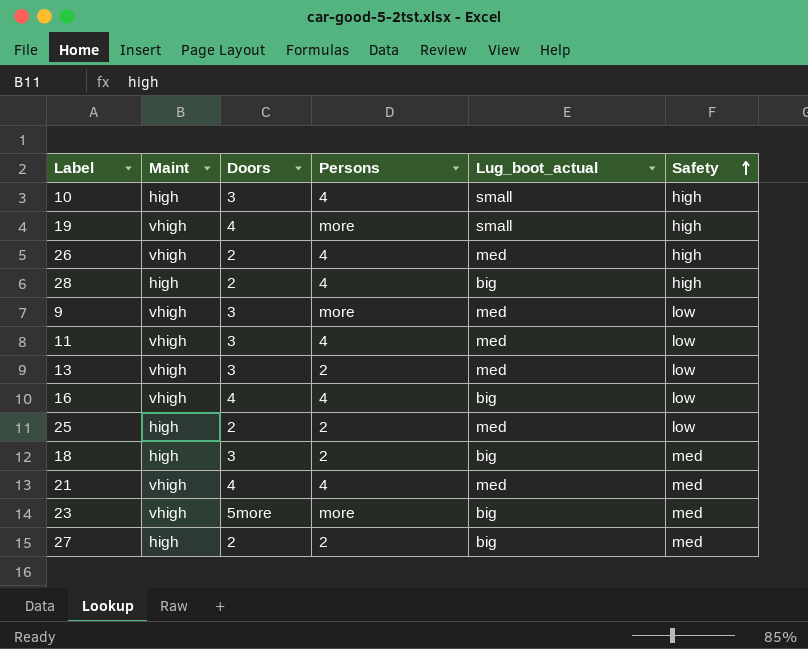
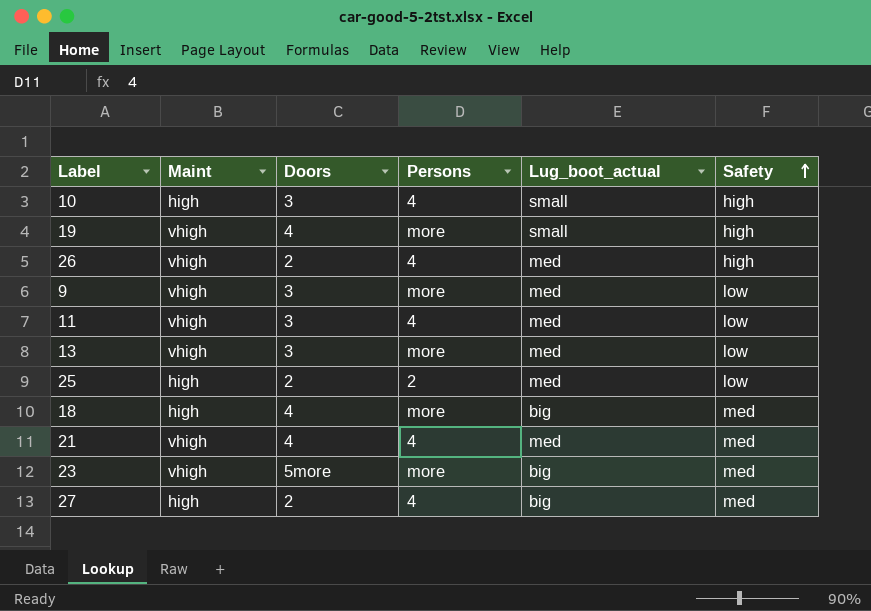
row 28: high | 2 | 4 | big | high -> none
row 16: vhigh | 4 | 4 | big | low -> none
13 | Persons: 2 -> more
18 | Doors: 3 -> 4
18 | Persons: 2 -> more
27 | Persons: 2 -> 4

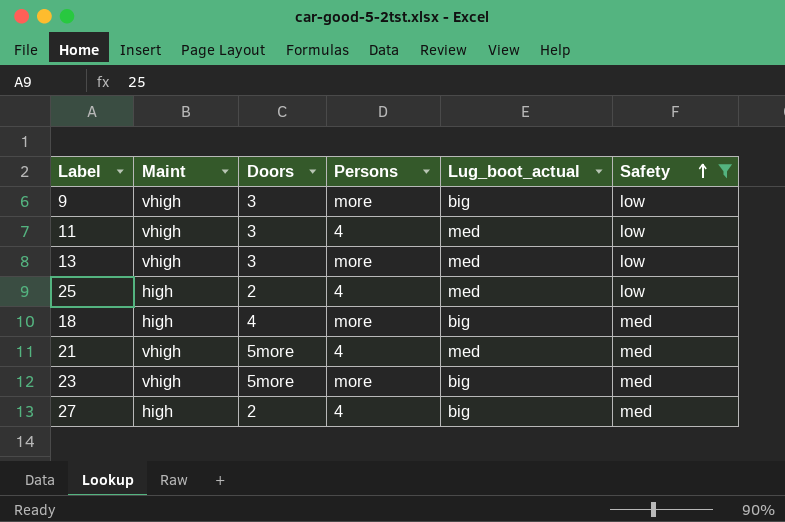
filter: none -> Safety != high
9 | Lug_boot_actual: med -> big
25 | Persons: 2 -> 4
21 | Doors: 4 -> 5more

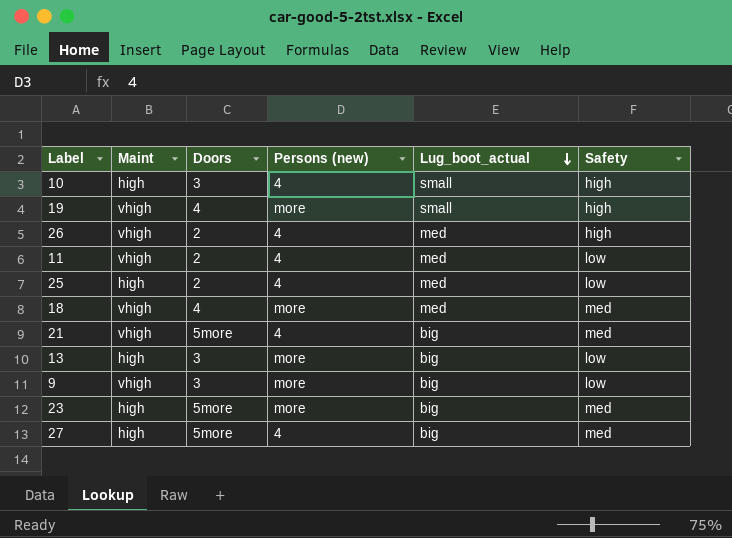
filter: Safety != high -> none
row order: Safety ascending -> Lug_boot_actual descending
column name: Persons -> Persons (new)
11 | Doors: 3 -> 2
18 | Maint: high -> vhigh
18 | Lug_boot_actual: big -> med
21 | Lug_boot_actual: med -> big
13 | Maint: vhigh -> high
13 | Lug_boot_actual: med -> big
23 | Maint: vhigh -> high
27 | Doors: 2 -> 5more

